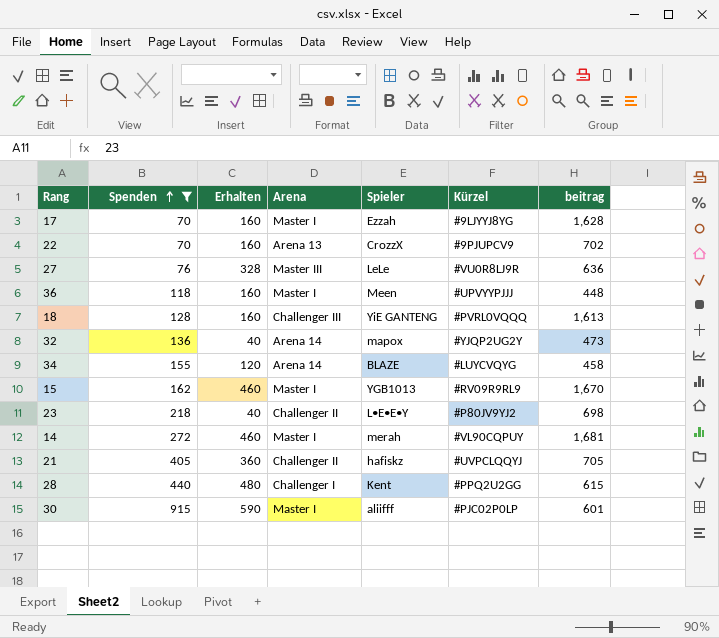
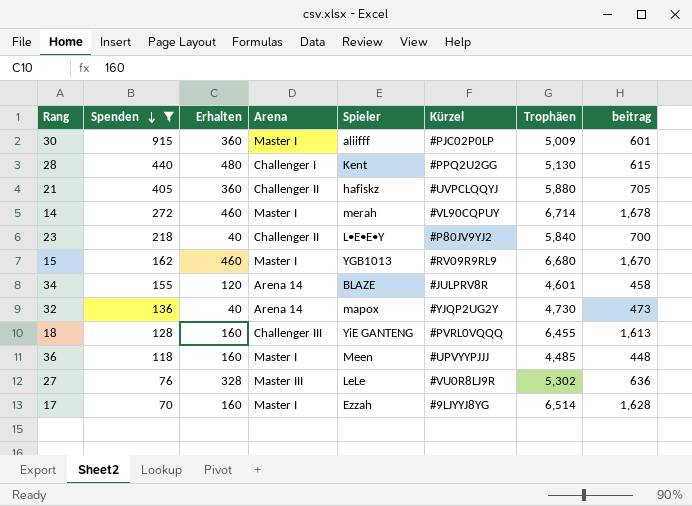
row order: Spenden ascending -> Spenden descending
column Trophäen | position: none -> 7
row 22: 70 | 160 | Arena 13 | CrozzX | #9PJUPCV9 | 702 -> none
30 | Erhalten: 590 -> 360
14 | beitrag: 1,681 -> 1,678
23 | beitrag: 698 -> 700
34 | Kürzel: #LUYCVQYG -> #JULPRV8R

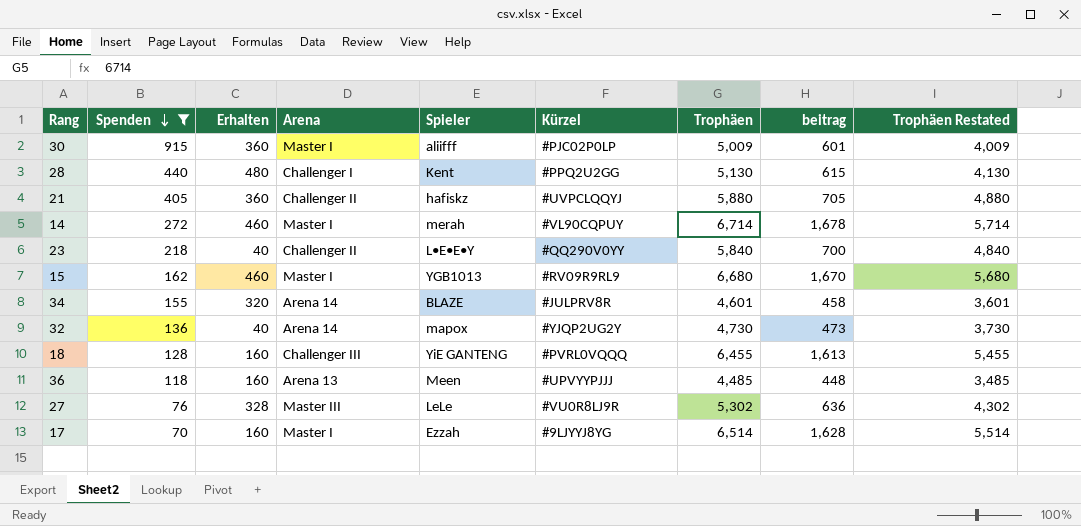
column Trophäen Restated | formula: none -> [Trophäen] - 1000
23 | Kürzel: #P80JV9YJ2 -> #QQ290V0YY
34 | Erhalten: 120 -> 320
36 | Arena: Master I -> Arena 13

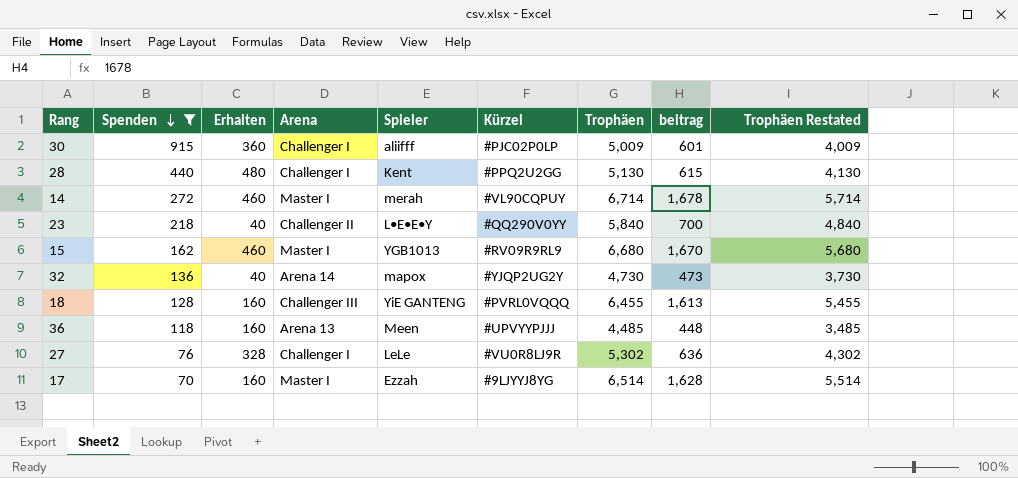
row 21: 405 | 360 | Challenger II | hafiskz | #UVPCLQQYJ | 5,880 | 705 | 4,880 -> none
row 34: 155 | 320 | Arena 14 | BLAZE | #JULPRV8R | 4,601 | 458 | 3,601 -> none
30 | Arena: Master I -> Challenger I
27 | Arena: Master III -> Challenger I

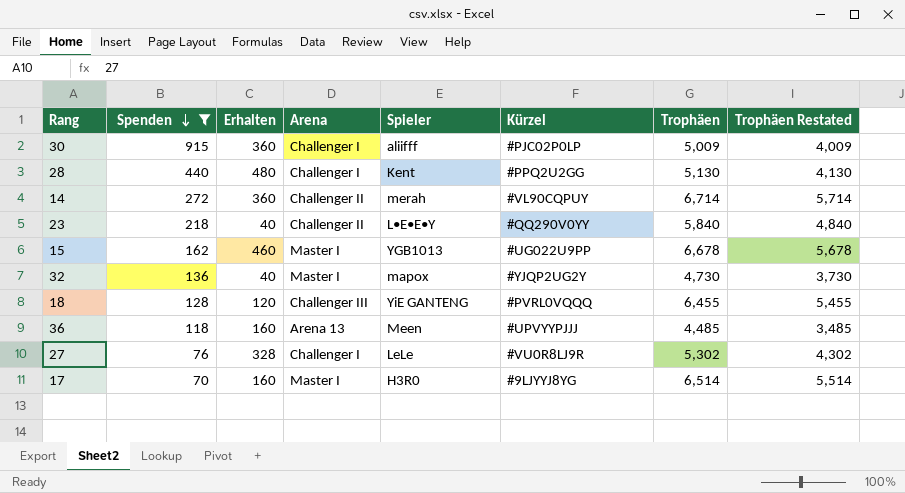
column beitrag | position: 8 -> none
14 | Erhalten: 460 -> 360
14 | Arena: Master I -> Challenger II
15 | Kürzel: #RV09R9RL9 -> #UG022U9PP
15 | Trophäen: 6,680 -> 6,678
15 | Trophäen Restated: 5,680 -> 5,678
32 | Arena: Arena 14 -> Master I
18 | Erhalten: 160 -> 120
17 | Spieler: Ezzah -> H3R0

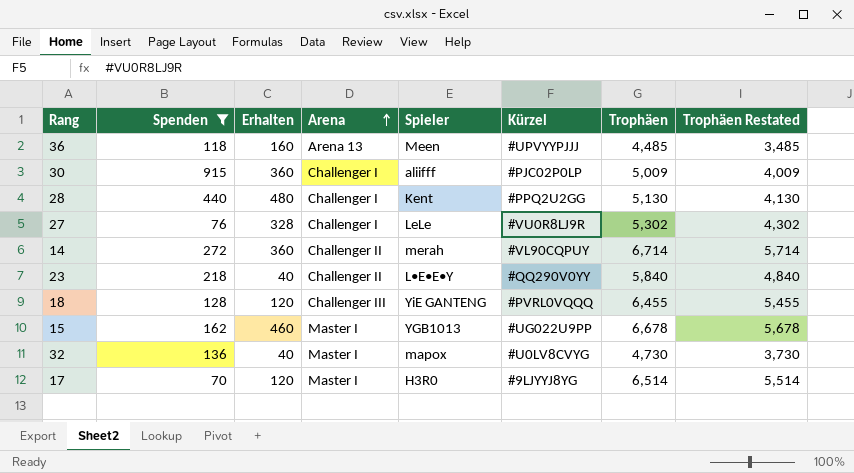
row order: Spenden descending -> Arena ascending
32 | Kürzel: #YJQP2UG2Y -> #U0LV8CVYG
17 | Erhalten: 160 -> 120

